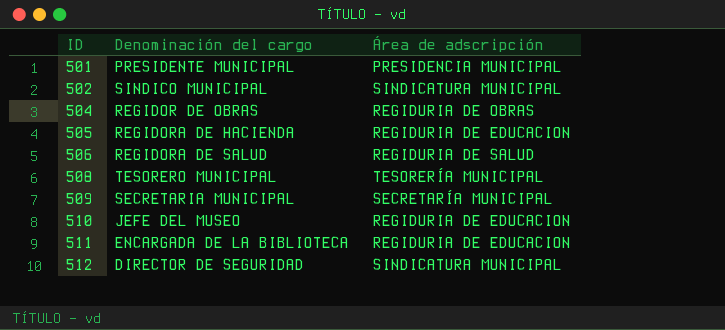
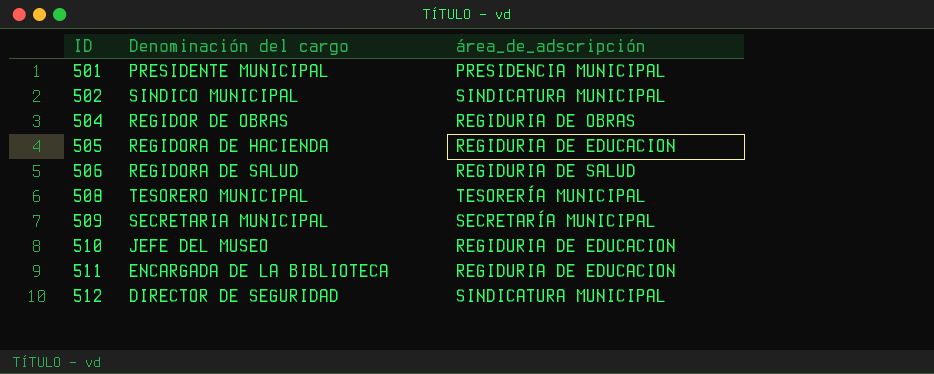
column name: Área de adscripción -> área_de_adscripción

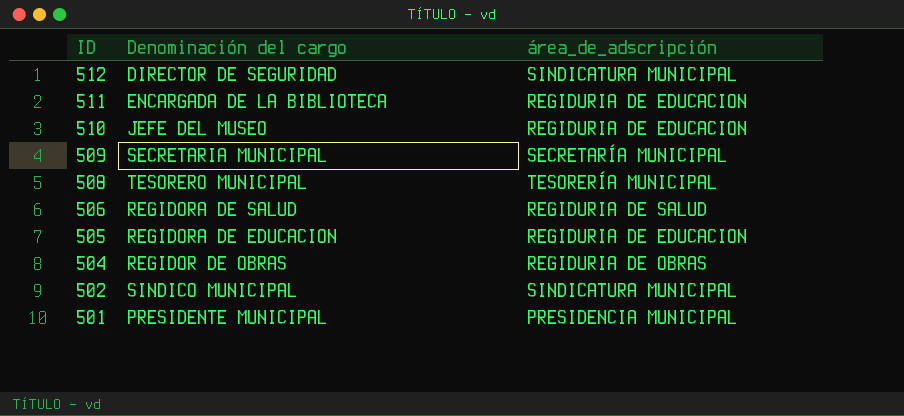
row order: ID ascending -> ID descending
505 | Denominación del cargo: REGIDORA DE HACIENDA -> REGIDORA DE EDUCACION

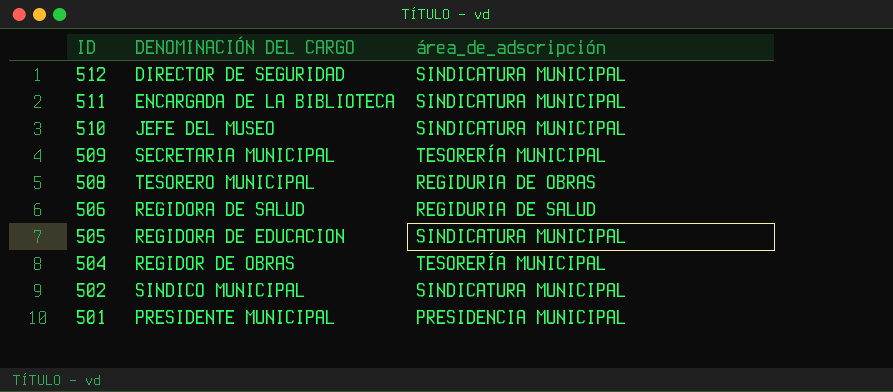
column name: Denominación del cargo -> DENOMINACIÓN DEL CARGO
511 | área_de_adscripción: REGIDURIA DE EDUCACION -> SINDICATURA MUNICIPAL
510 | área_de_adscripción: REGIDURIA DE EDUCACION -> SINDICATURA MUNICIPAL
509 | área_de_adscripción: SECRETARÍA MUNICIPAL -> TESORERÍA MUNICIPAL
508 | área_de_adscripción: TESORERÍA MUNICIPAL -> REGIDURIA DE OBRAS
505 | área_de_adscripción: REGIDURIA DE EDUCACION -> SINDICATURA MUNICIPAL
504 | área_de_adscripción: REGIDURIA DE OBRAS -> TESORERÍA MUNICIPAL

